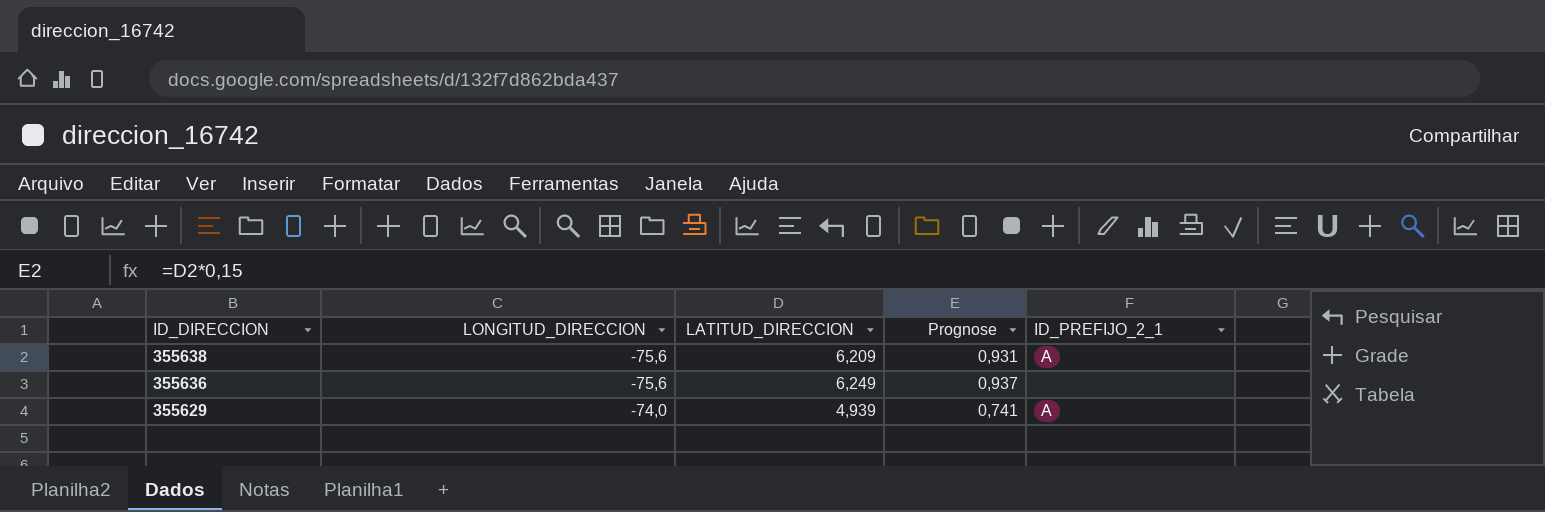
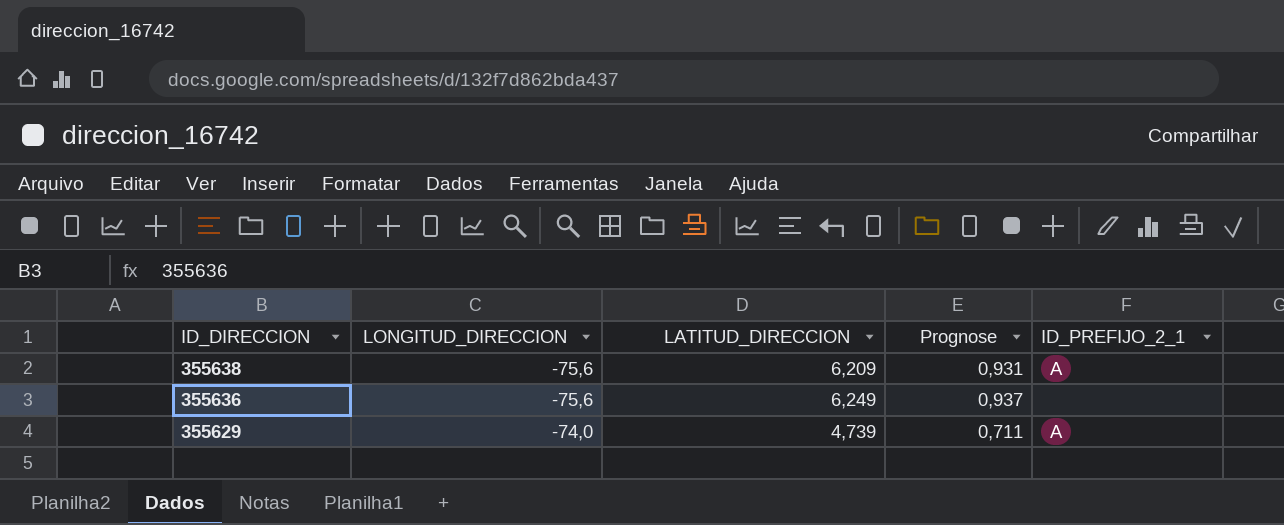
355629 | LATITUD_DIRECCION: 4,939 -> 4,739
355629 | Prognose: 0,741 -> 0,711

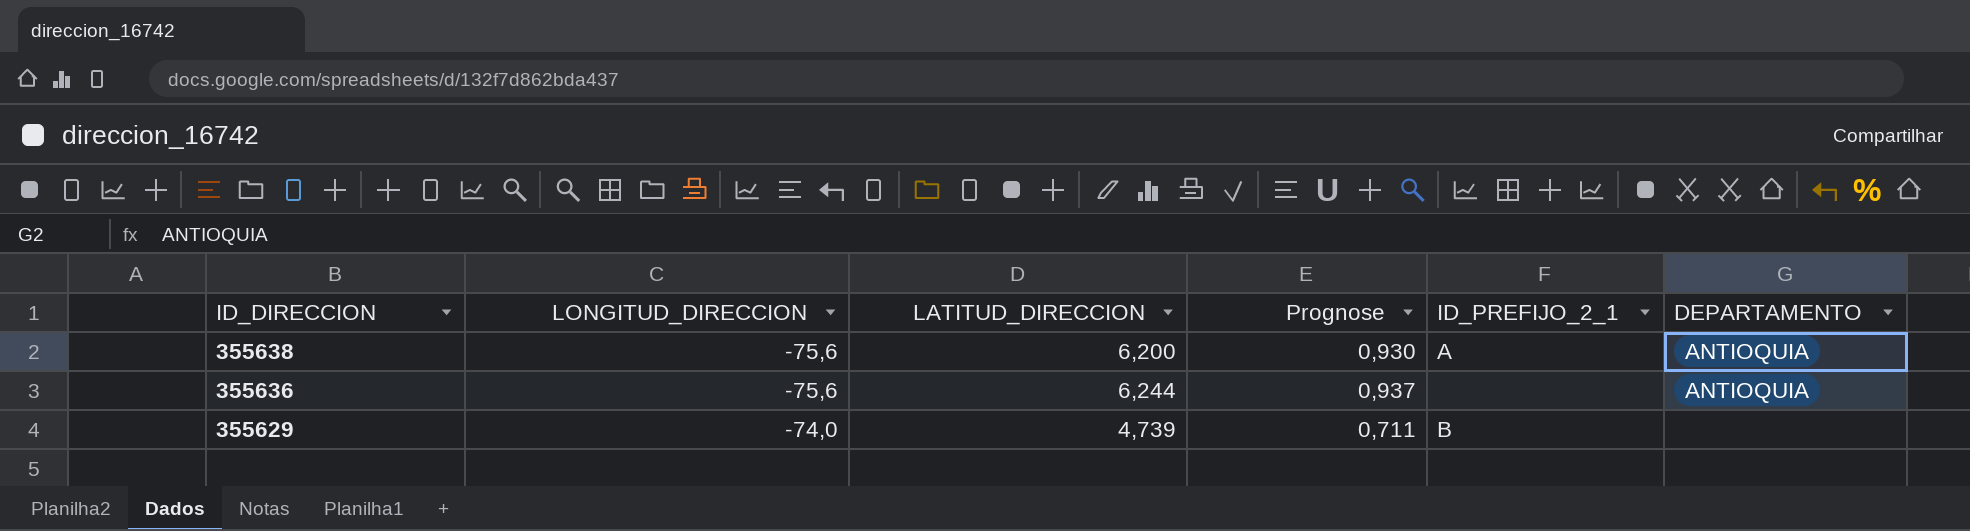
column DEPARTAMENTO | position: none -> 6
355638 | LATITUD_DIRECCION: 6,209 -> 6,200
355638 | Prognose: 0,931 -> 0,930
355636 | LATITUD_DIRECCION: 6,249 -> 6,244
355629 | ID_PREFIJO_2_1: A -> B

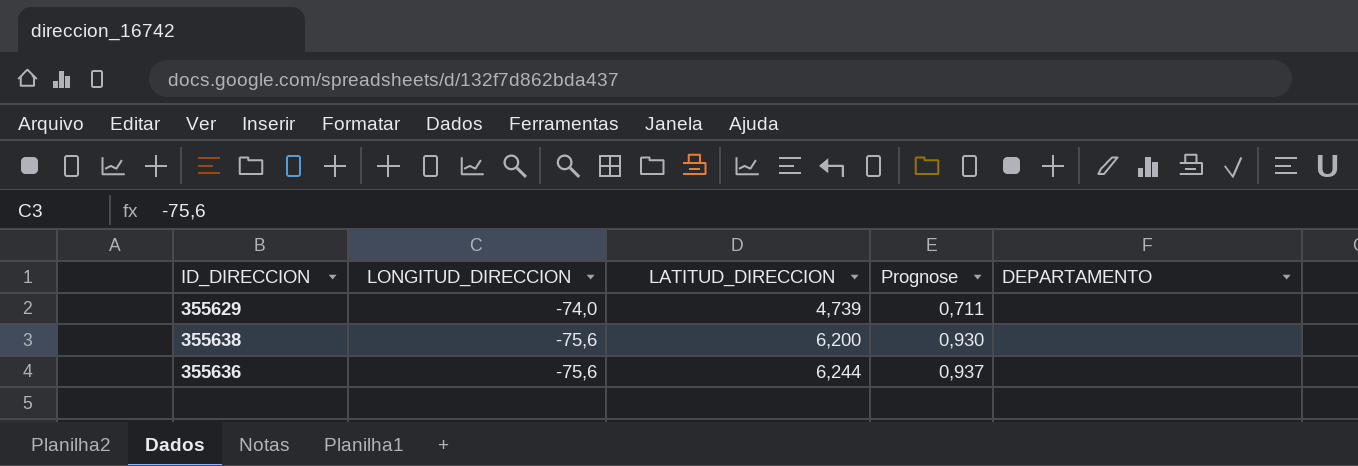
row order: ID_DIRECCION descending -> LONGITUD_DIRECCION descending
column ID_PREFIJO_2_1 | position: 5 -> none
355638 | DEPARTAMENTO: ANTIOQUIA -> none
355636 | DEPARTAMENTO: ANTIOQUIA -> none

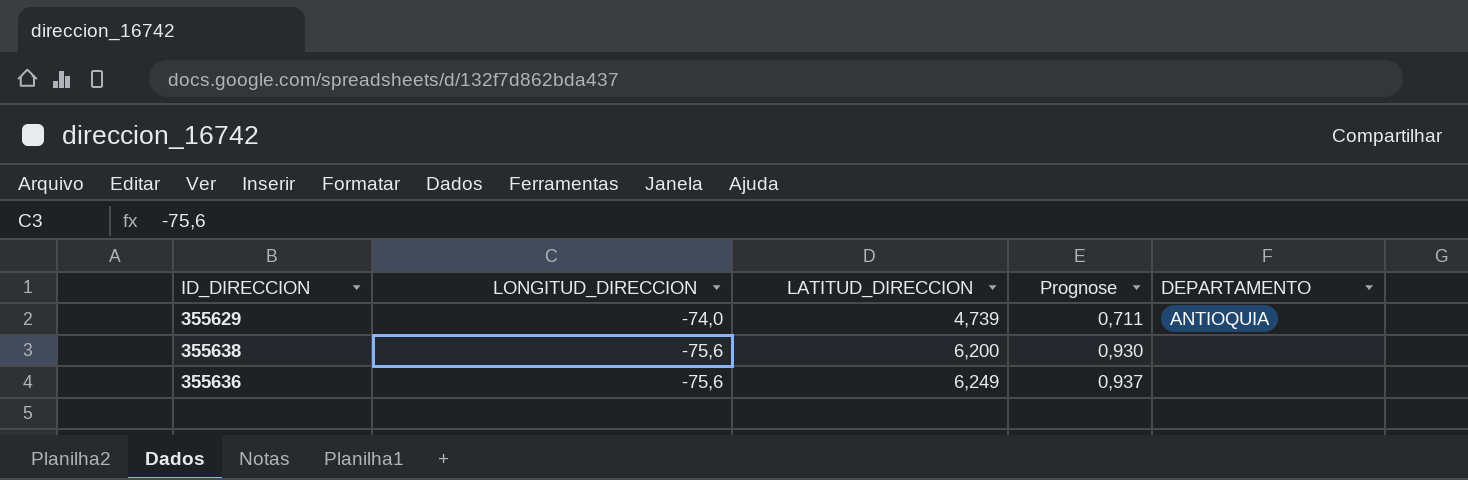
355629 | DEPARTAMENTO: none -> ANTIOQUIA
355636 | LATITUD_DIRECCION: 6,244 -> 6,249

